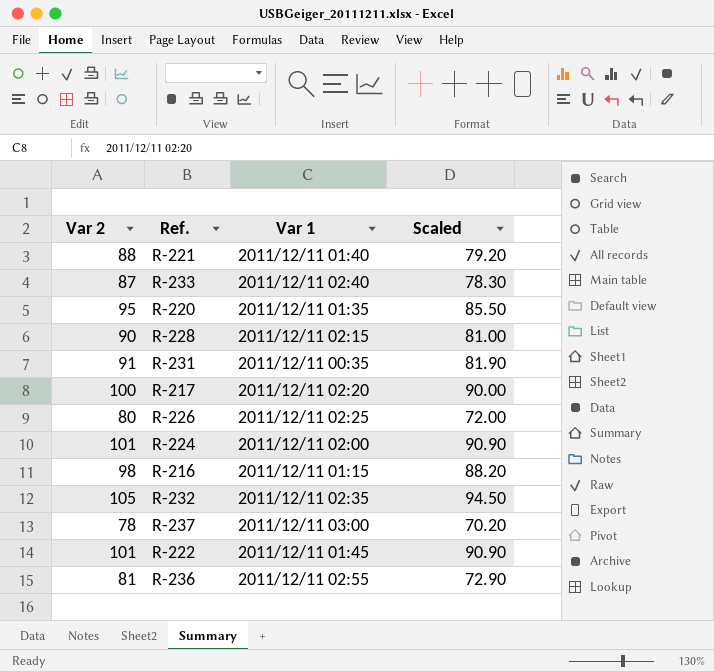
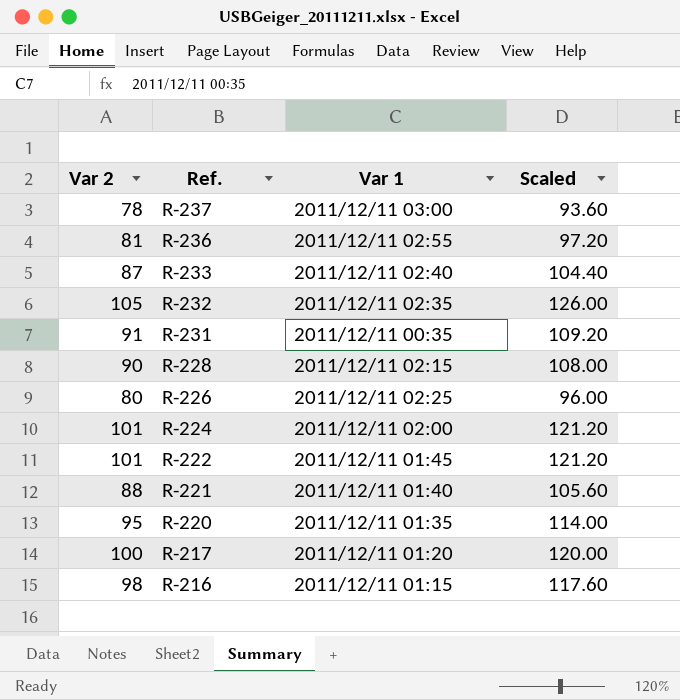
row order: none -> Ref. descending
column Scaled | formula: [Var 2] * 0.9 -> [Var 2] * 1.2
R-217 | Var 1: 2011/12/11 02:20 -> 2011/12/11 01:20

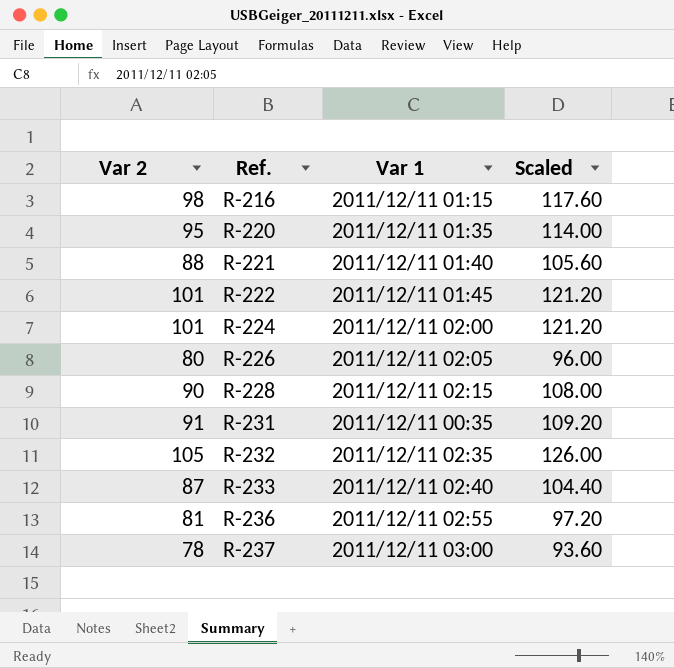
row order: Ref. descending -> Ref. ascending
row R-217: 100 | 2011/12/11 01:20 | 120.00 -> none
R-226 | Var 1: 2011/12/11 02:25 -> 2011/12/11 02:05

